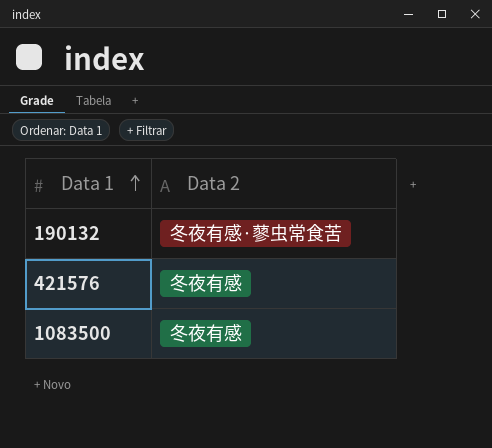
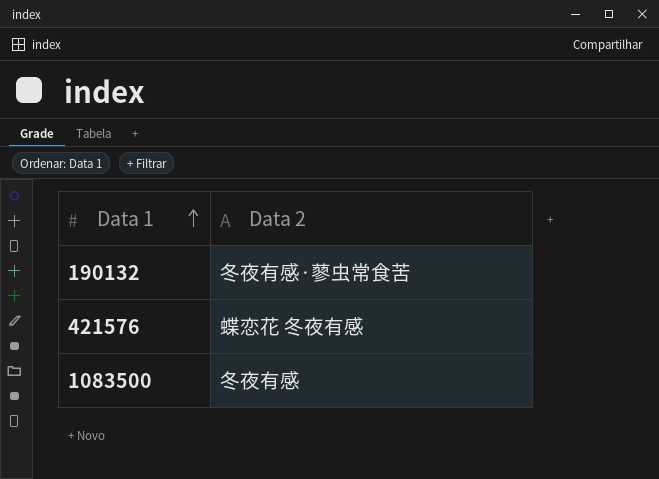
421576 | Data 2: 冬夜有感 -> 蝶恋花 冬夜有感

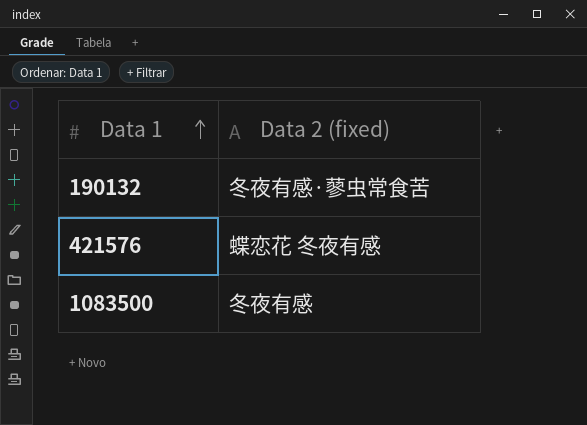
column name: Data 2 -> Data 2 (fixed)

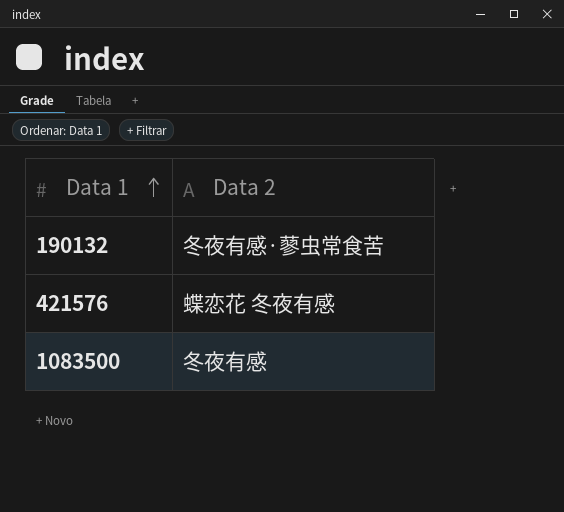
column name: Data 2 (fixed) -> Data 2

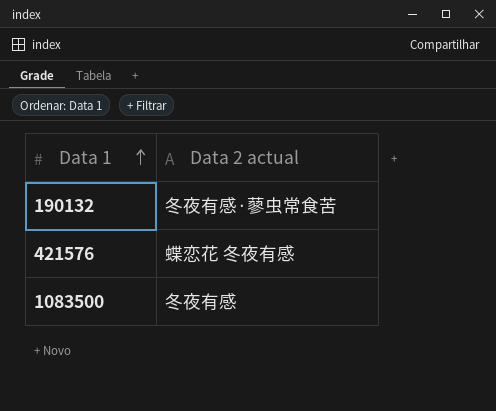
column name: Data 2 -> Data 2 actual

